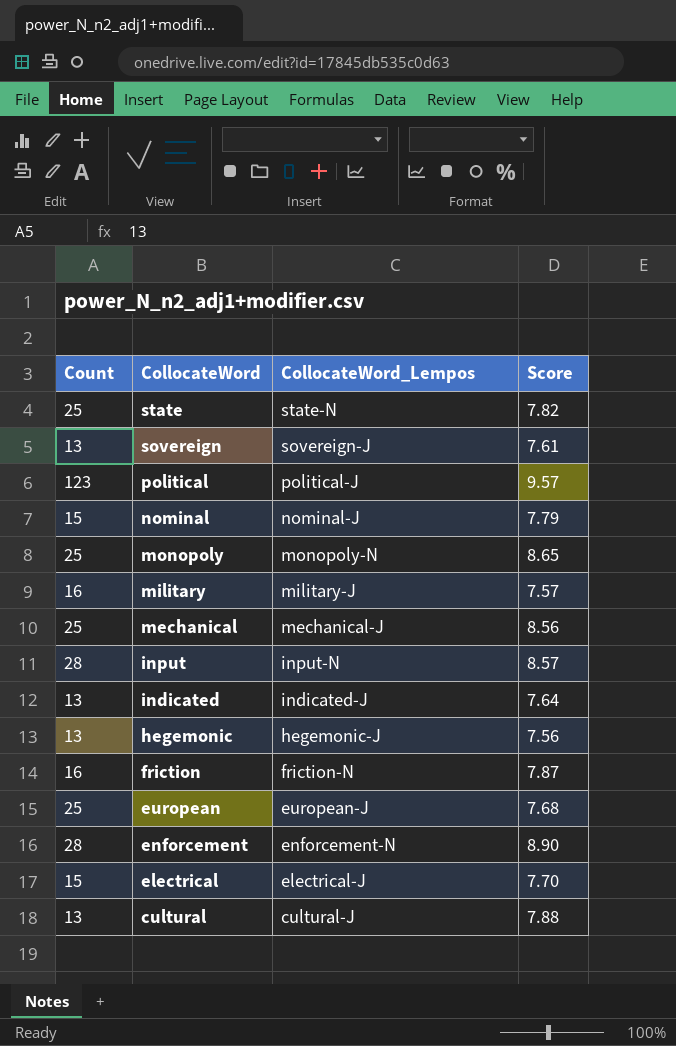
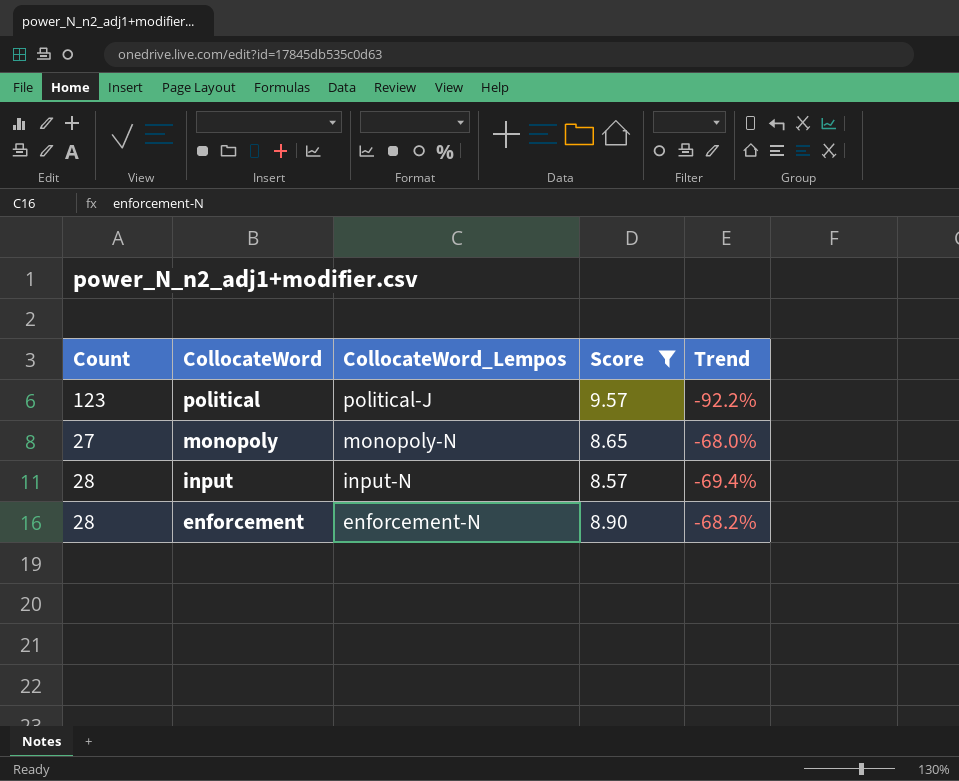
filter: none -> Score >= 8.57
column Trend | formula: none -> ([Score] - [Count]) / [Count]
monopoly | Count: 25 -> 27

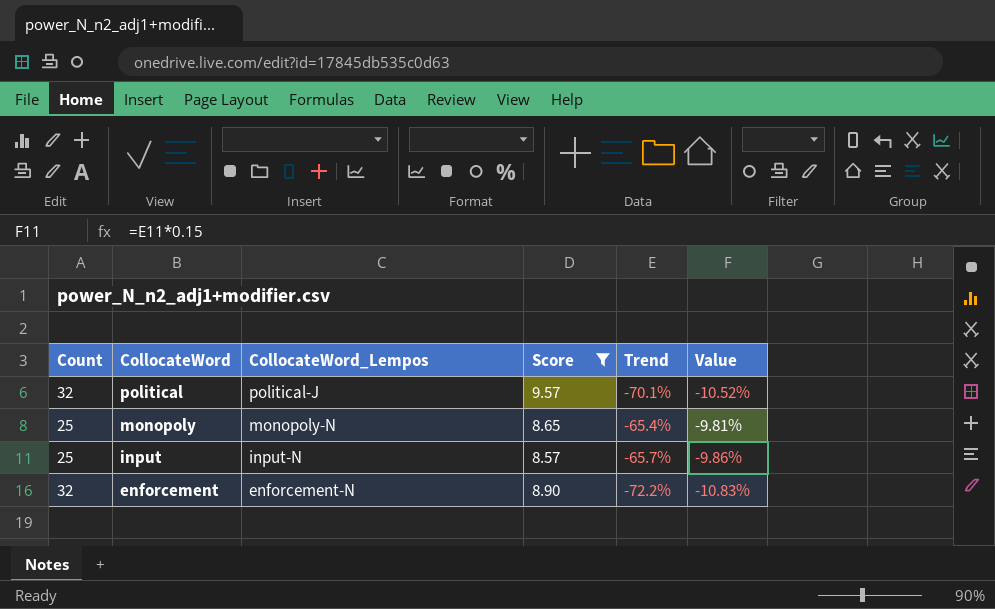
column Value | formula: none -> [Trend] * 0.15
political | Count: 123 -> 32
political | Trend: -92.2% -> -70.1%
monopoly | Count: 27 -> 25
monopoly | Trend: -68.0% -> -65.4%
input | Count: 28 -> 25
input | Trend: -69.4% -> -65.7%
enforcement | Count: 28 -> 32
enforcement | Trend: -68.2% -> -72.2%

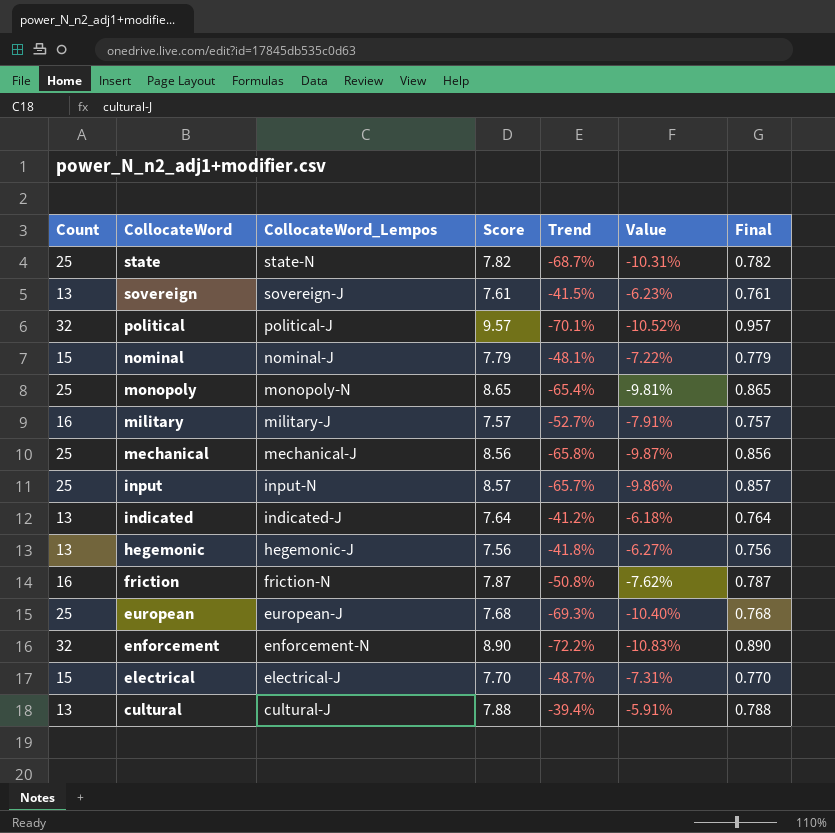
filter: Score >= 8.57 -> none
column Final | formula: none -> [Score] * 0.1

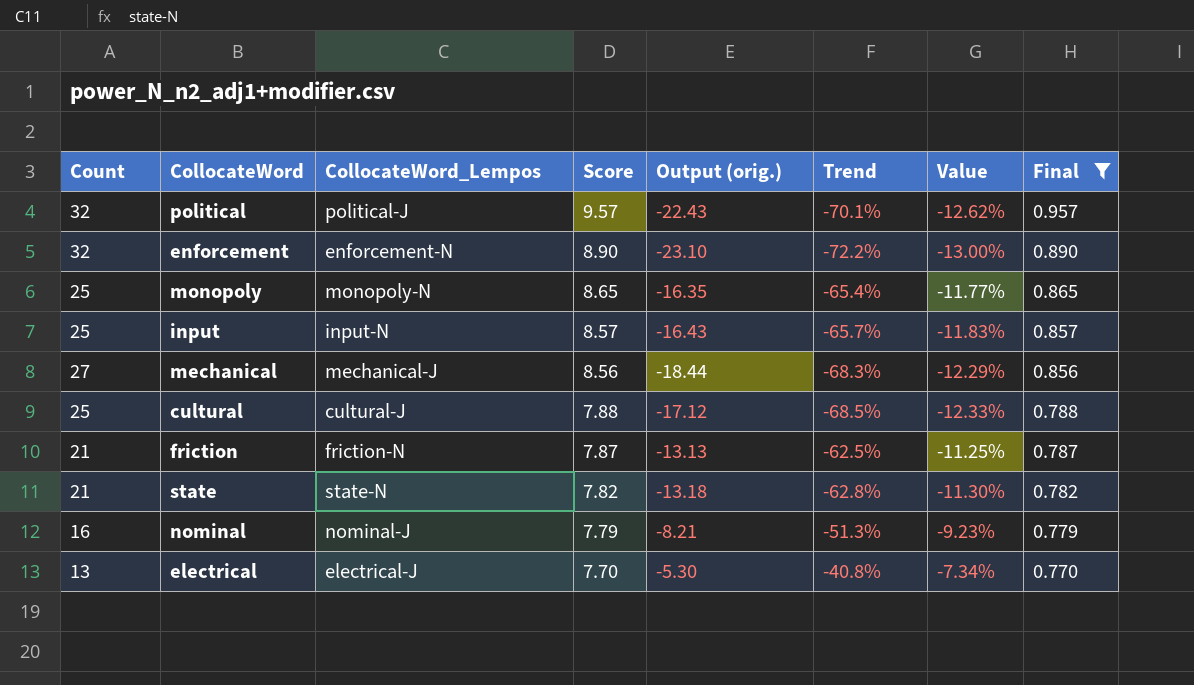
filter: none -> Final >= 0.770
row order: CollocateWord descending -> Score descending
column Output (orig.) | formula: none -> [Score] - [Count]
column Value | formula: [Trend] * 0.15 -> [Trend] * 0.18
mechanical | Count: 25 -> 27
mechanical | Trend: -65.8% -> -68.3%
cultural | Count: 13 -> 25
cultural | Trend: -39.4% -> -68.5%
friction | Count: 16 -> 21
friction | Trend: -50.8% -> -62.5%
state | Count: 25 -> 21
state | Trend: -68.7% -> -62.8%
nominal | Count: 15 -> 16
nominal | Trend: -48.1% -> -51.3%
electrical | Count: 15 -> 13
electrical | Trend: -48.7% -> -40.8%

